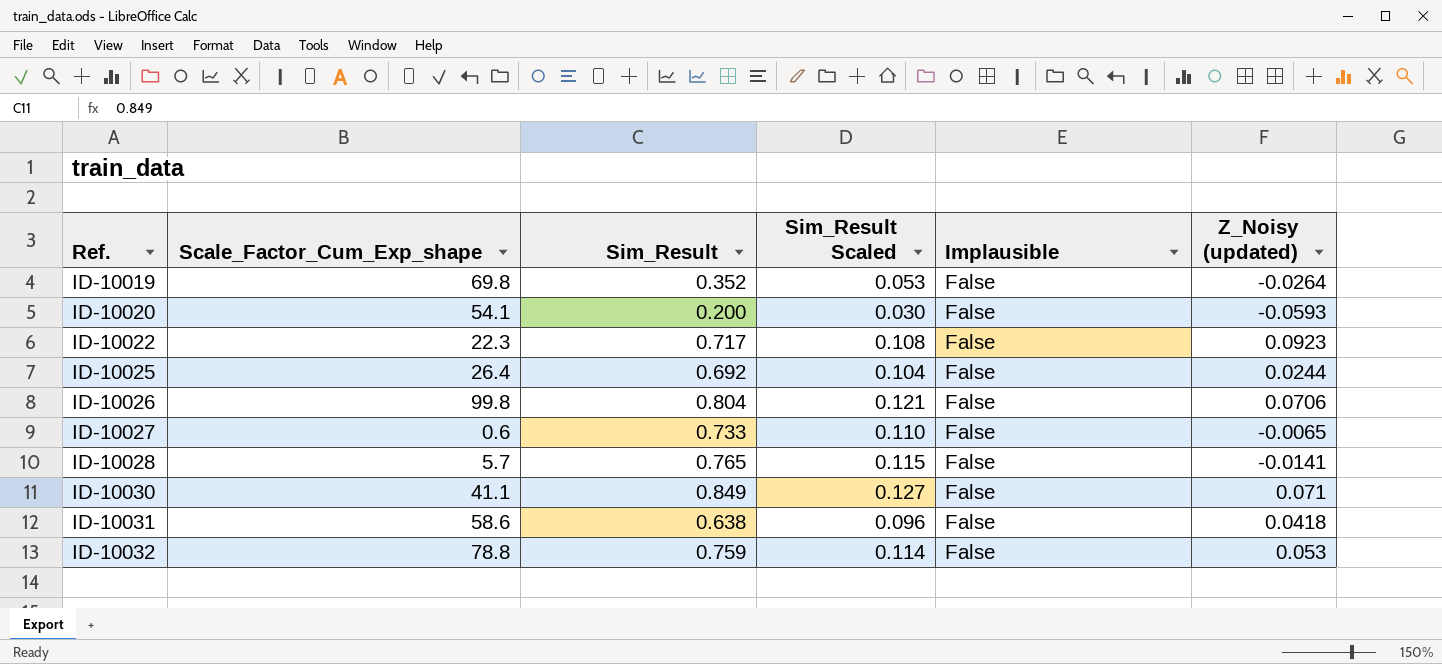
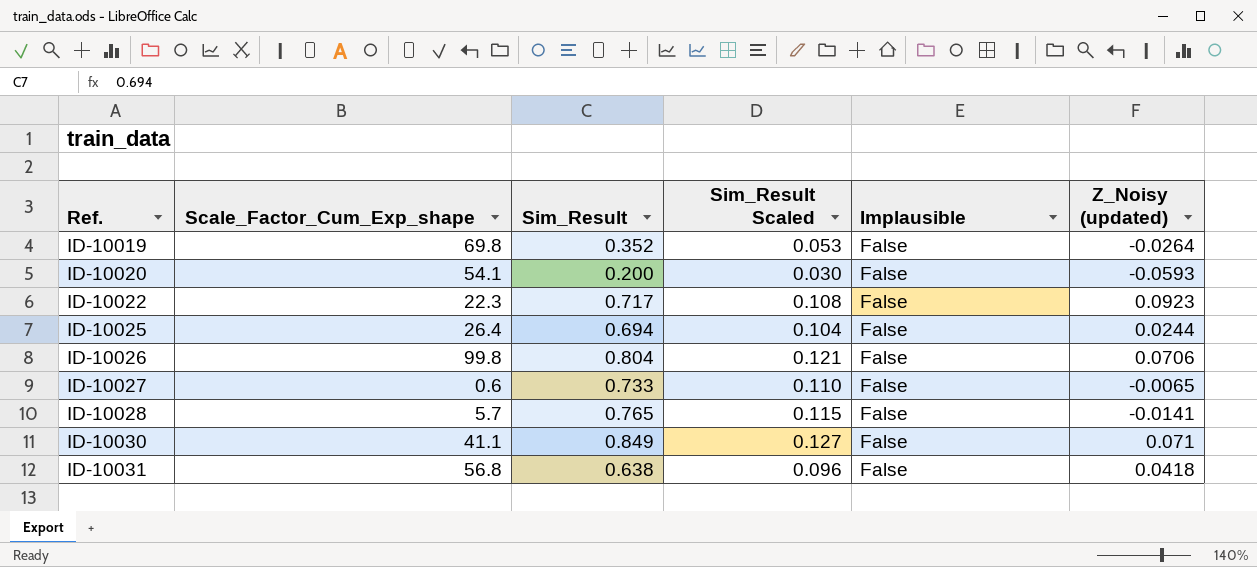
row ID-10032: 78.8 | 0.759 | 0.114 | False | 0.053 -> none
ID-10025 | Sim_Result: 0.692 -> 0.694
ID-10031 | Scale_Factor_Cum_Exp_shape: 58.6 -> 56.8

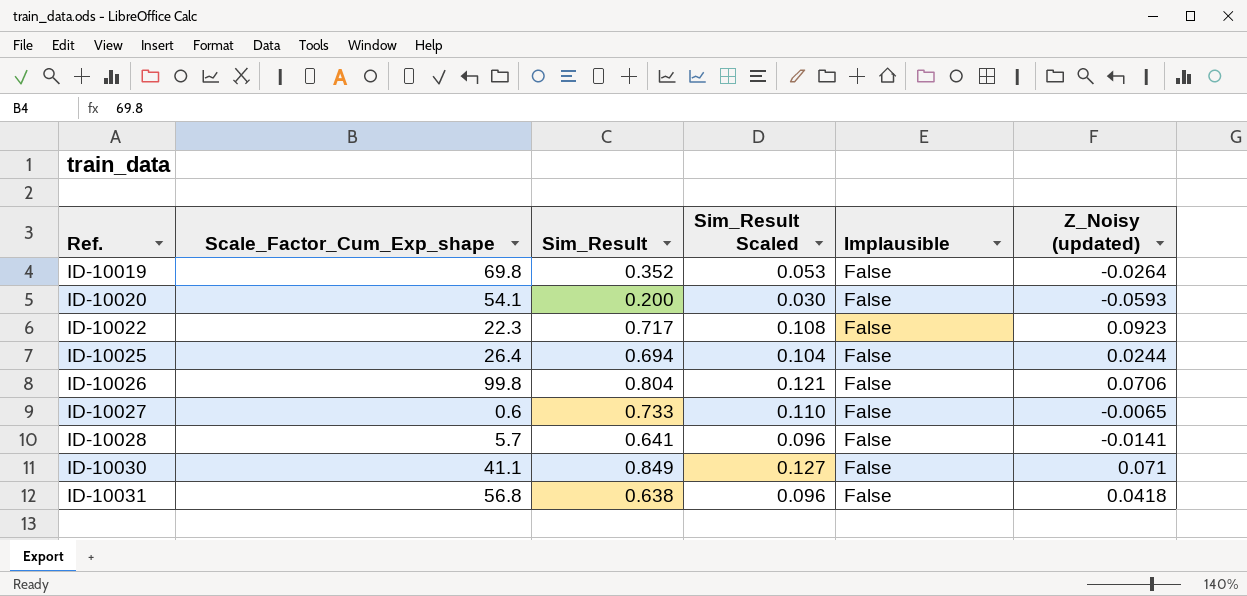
ID-10028 | Sim_Result: 0.765 -> 0.641
ID-10028 | Sim_Result Scaled: 0.115 -> 0.096

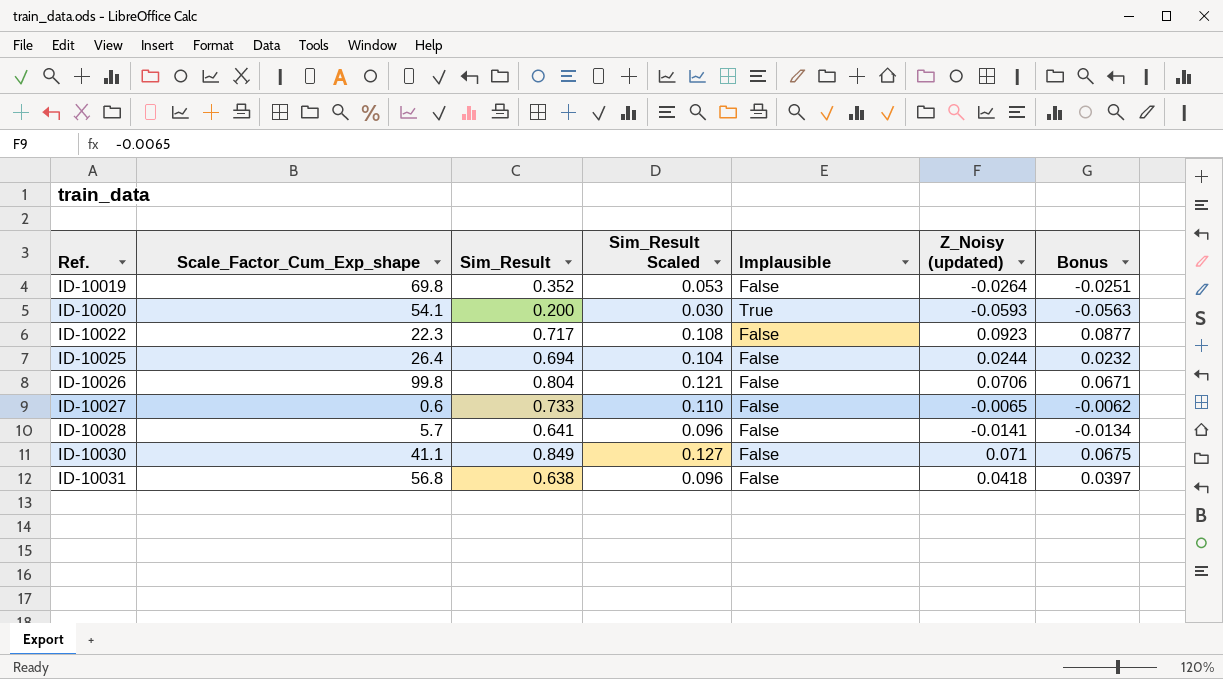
column Bonus | formula: none -> [Z_Noisy (updated)] * 0.95
ID-10020 | Implausible: False -> True

